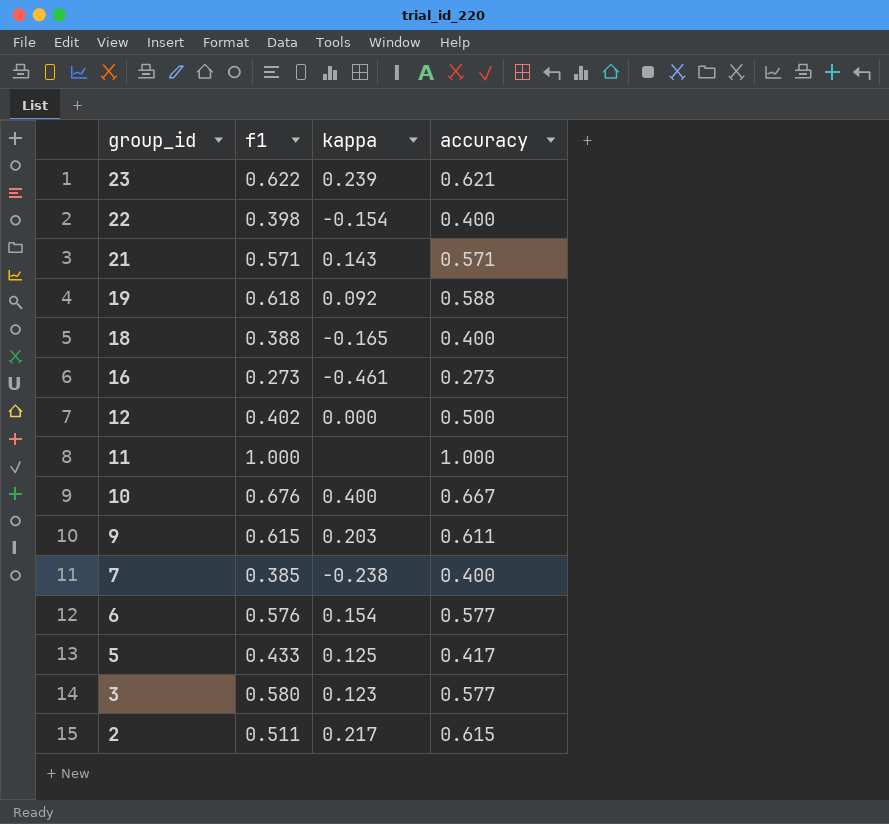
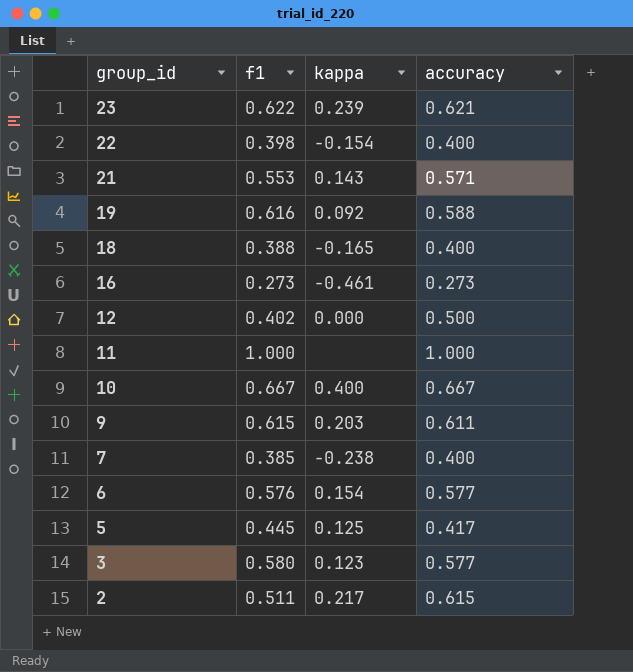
21 | f1: 0.571 -> 0.553
19 | f1: 0.618 -> 0.616
10 | f1: 0.676 -> 0.667
5 | f1: 0.433 -> 0.445

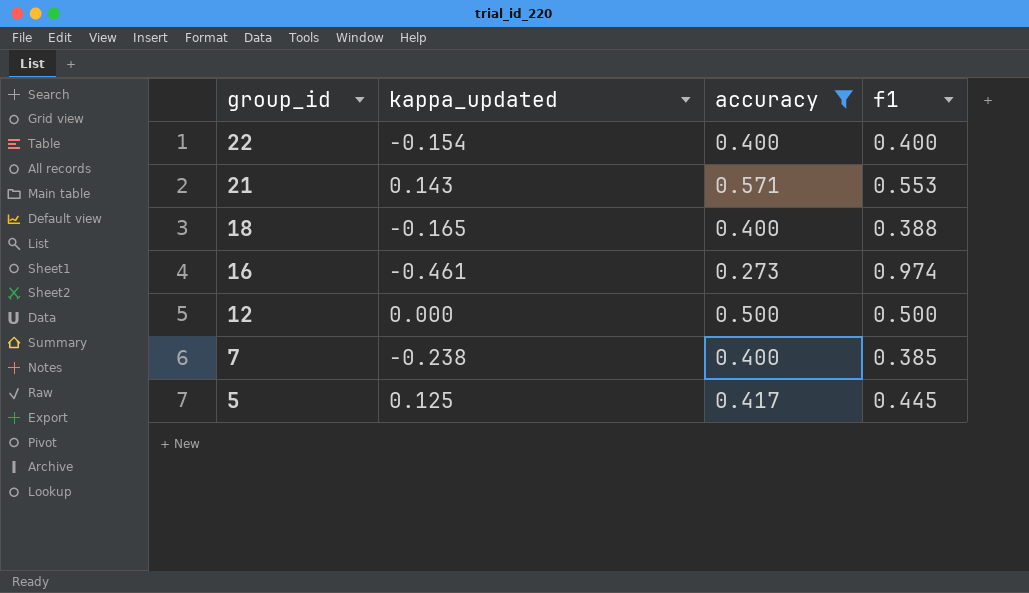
filter: none -> accuracy <= 0.571
column name: kappa -> kappa_updated
column f1 | position: 2 -> 4
22 | f1: 0.398 -> 0.400
16 | f1: 0.273 -> 0.974
12 | f1: 0.402 -> 0.500

